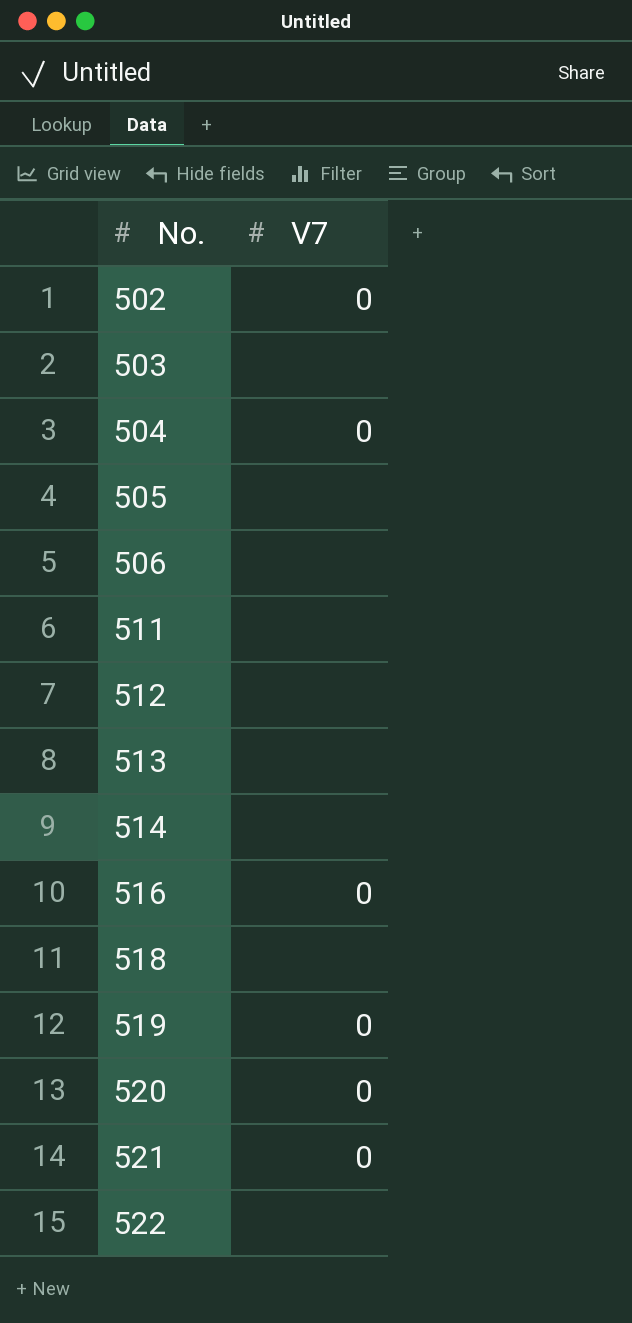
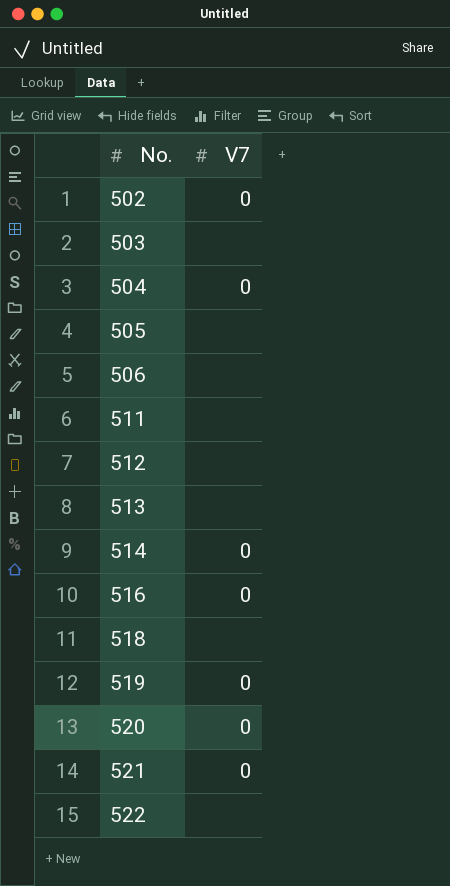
514 | V7: none -> 0

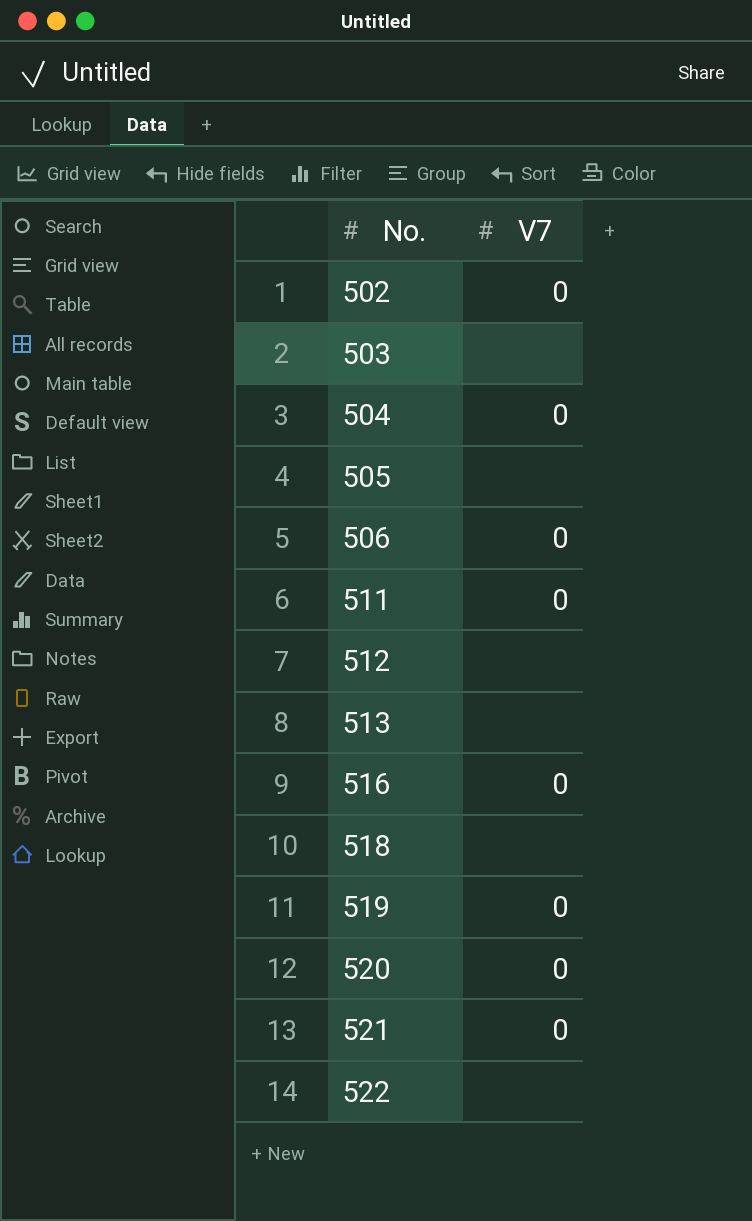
row 514: 0 -> none
506 | V7: none -> 0
511 | V7: none -> 0

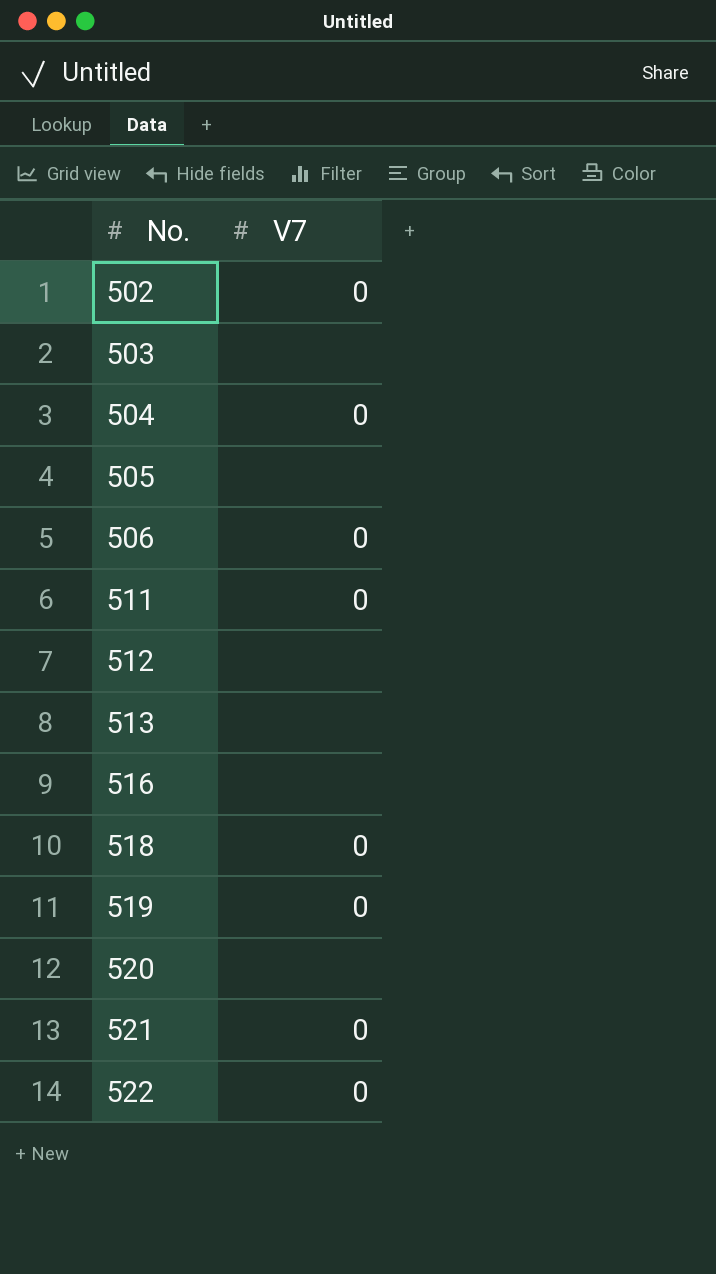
516 | V7: 0 -> none
518 | V7: none -> 0
520 | V7: 0 -> none
522 | V7: none -> 0

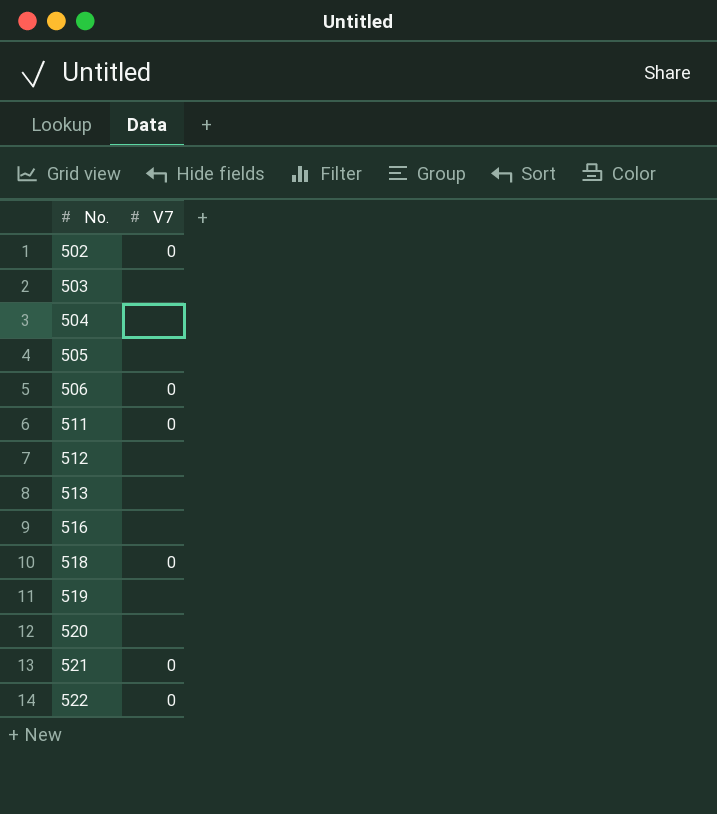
504 | V7: 0 -> none
519 | V7: 0 -> none

